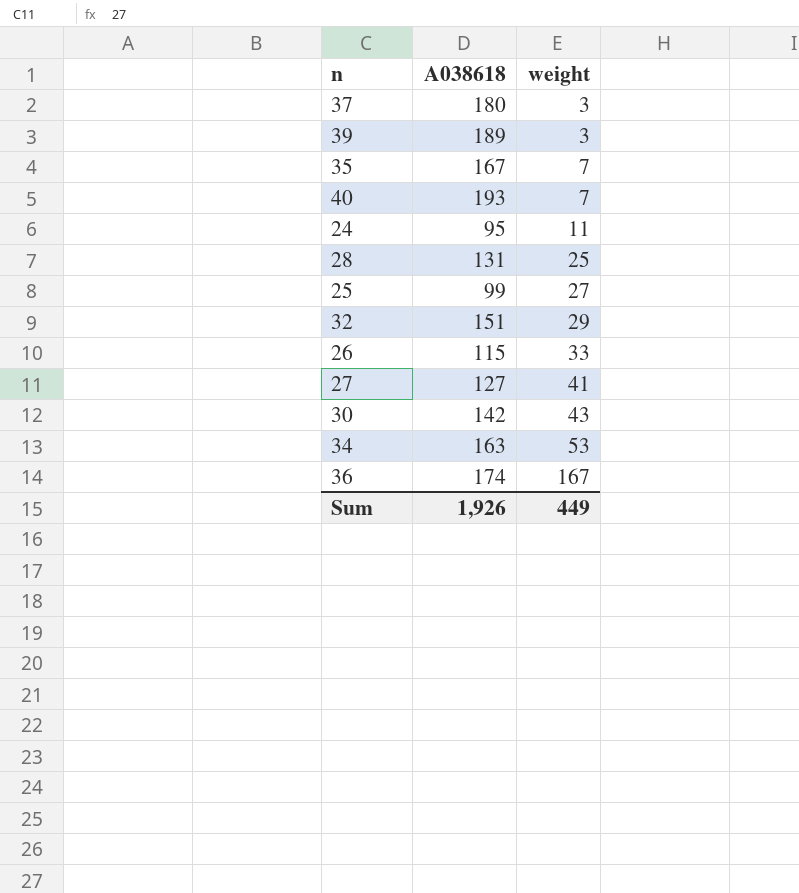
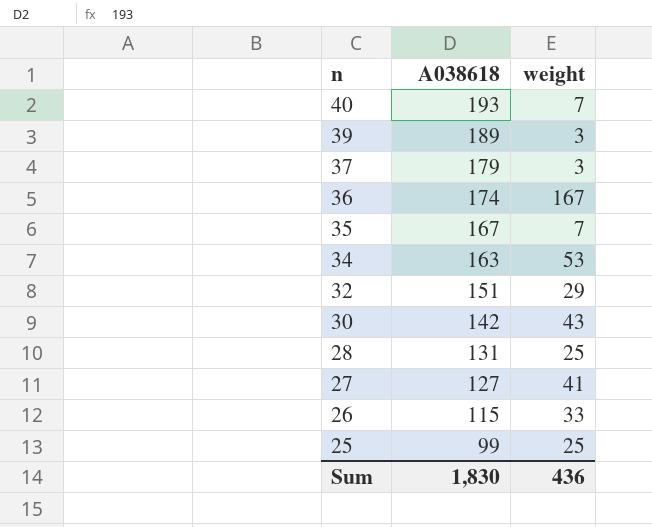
row order: weight ascending -> n descending
row 24: 95 | 11 -> none
37 | A038618: 180 -> 179
25 | weight: 27 -> 25
Sum | A038618: 1,926 -> 1,830
Sum | weight: 449 -> 436

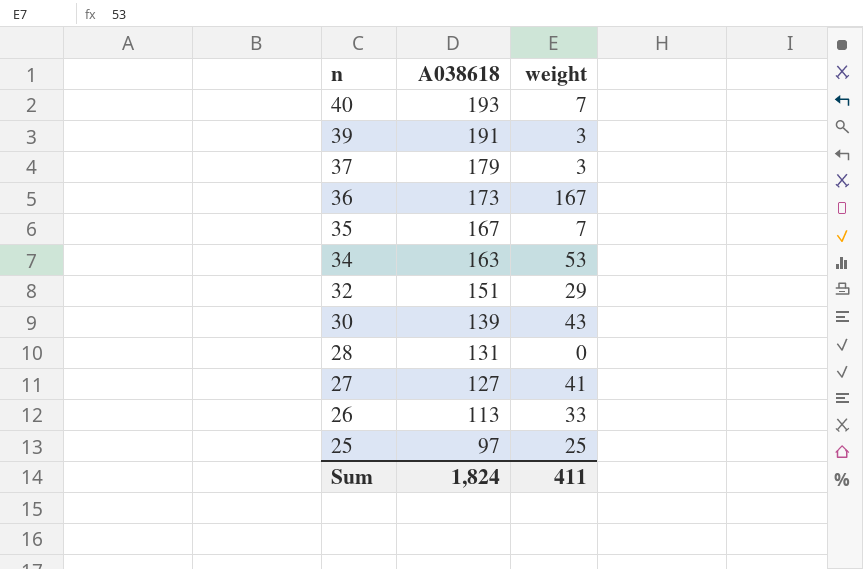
39 | A038618: 189 -> 191
36 | A038618: 174 -> 173
30 | A038618: 142 -> 139
28 | weight: 25 -> 0
26 | A038618: 115 -> 113
25 | A038618: 99 -> 97
Sum | A038618: 1,830 -> 1,824
Sum | weight: 436 -> 411

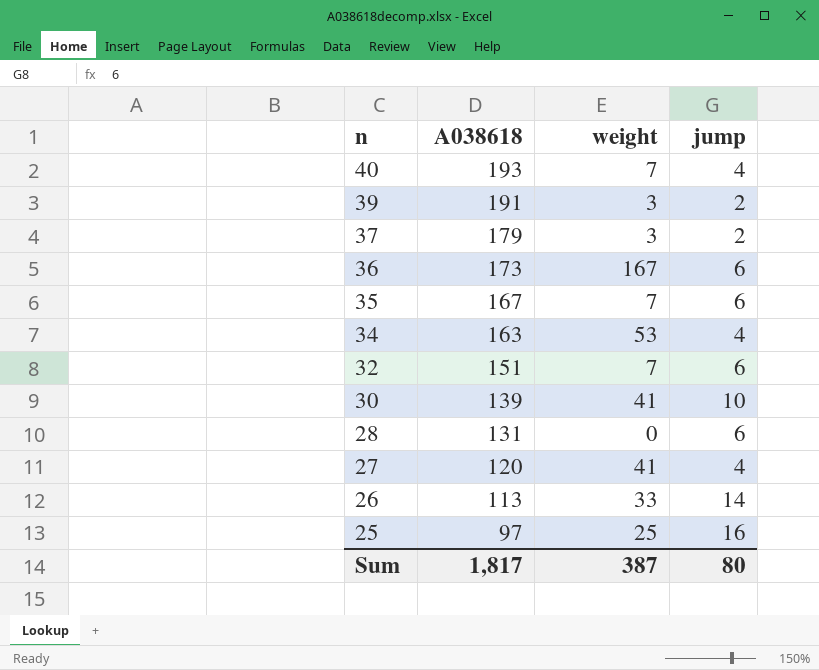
column jump | position: none -> 4
32 | weight: 29 -> 7
30 | weight: 43 -> 41
27 | A038618: 127 -> 120
Sum | A038618: 1,824 -> 1,817
Sum | weight: 411 -> 387

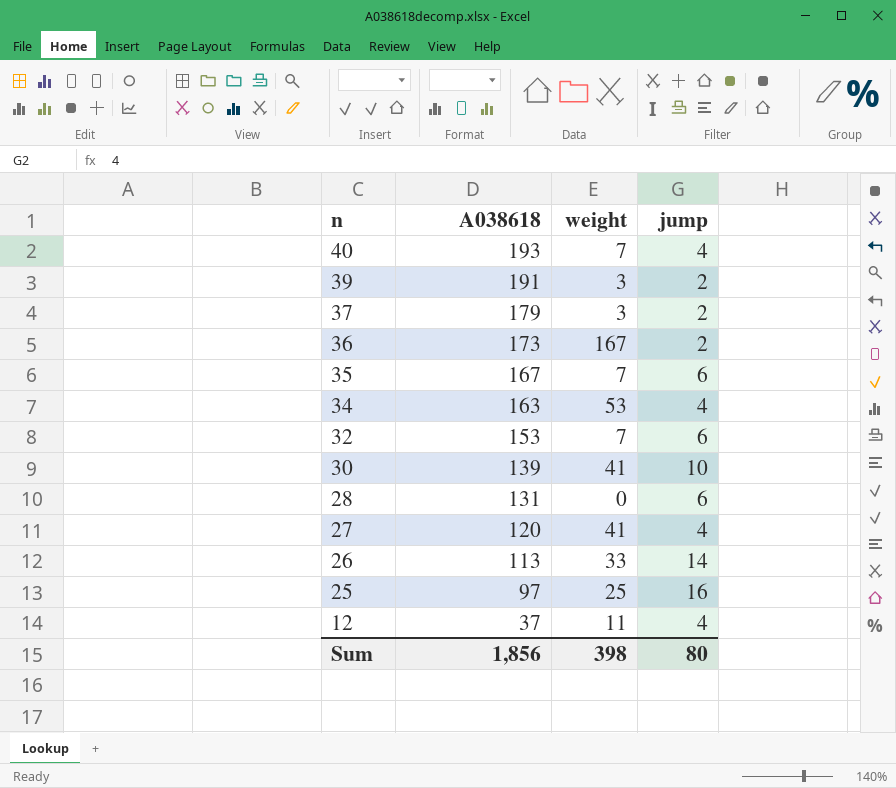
36 | jump: 6 -> 2
32 | A038618: 151 -> 153
row 12: none -> 37 | 11 | 4
Sum | A038618: 1,817 -> 1,856
Sum | weight: 387 -> 398

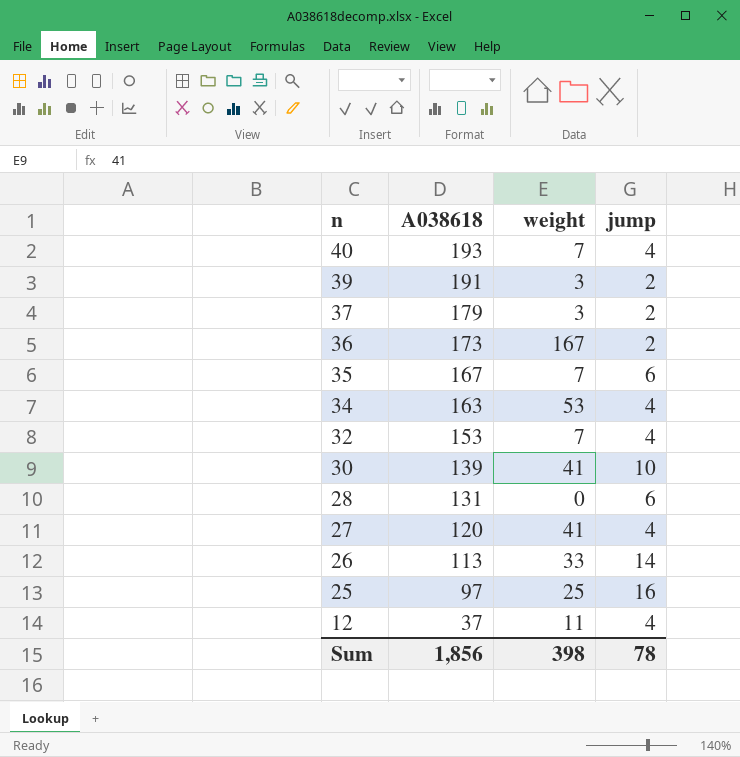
32 | jump: 6 -> 4
Sum | jump: 80 -> 78

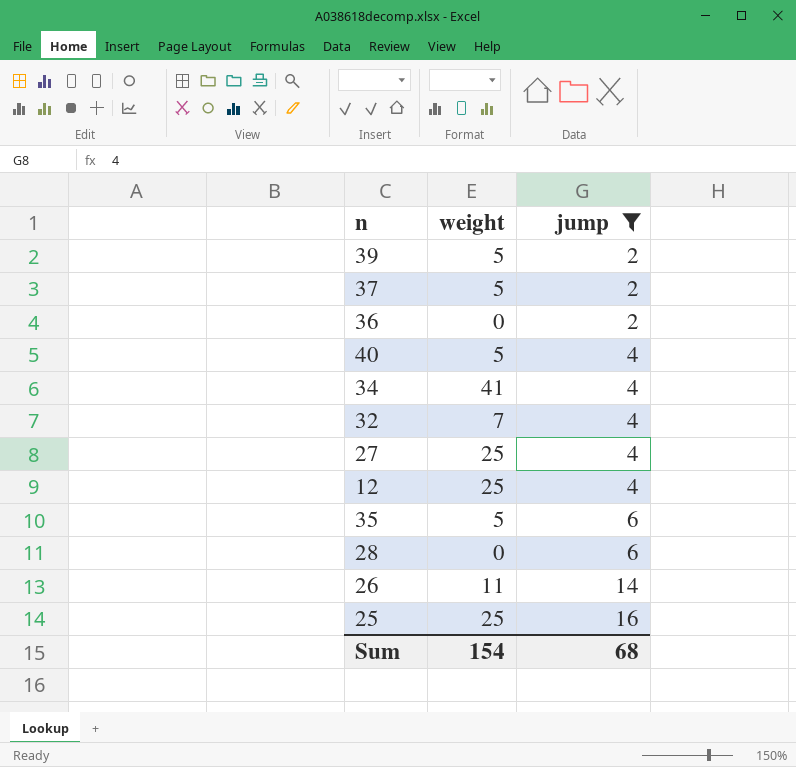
filter: none -> jump != 10
row order: n descending -> jump ascending
column A038618 | position: 2 -> none
39 | weight: 3 -> 5
37 | weight: 3 -> 5
36 | weight: 167 -> 0
40 | weight: 7 -> 5
34 | weight: 53 -> 41
27 | weight: 41 -> 25
12 | weight: 11 -> 25
35 | weight: 7 -> 5
26 | weight: 33 -> 11
Sum | weight: 398 -> 154
Sum | jump: 78 -> 68

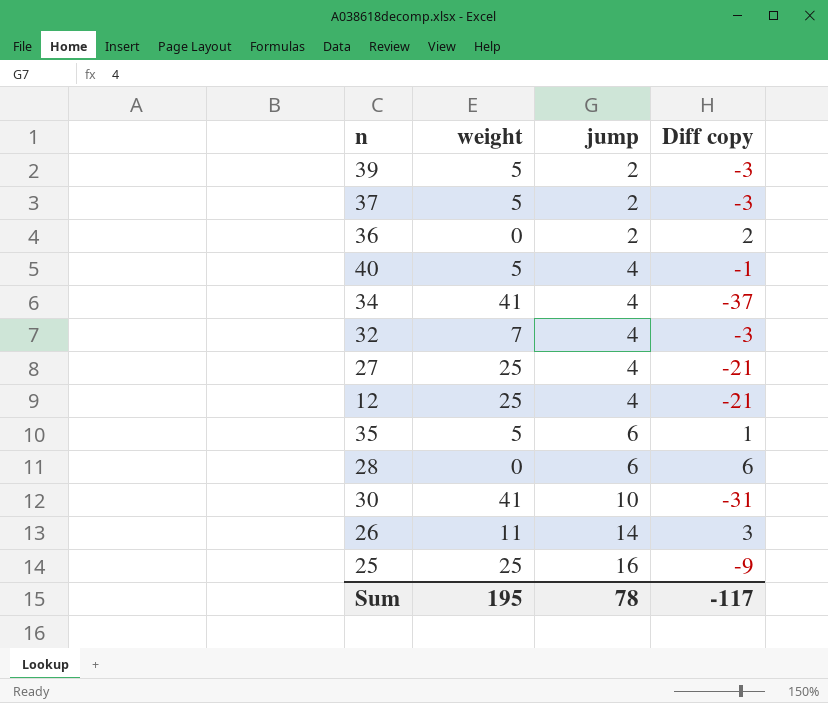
filter: jump != 10 -> none
column Diff copy | formula: none -> [jump] - [weight]
Sum | weight: 154 -> 195
Sum | jump: 68 -> 78

